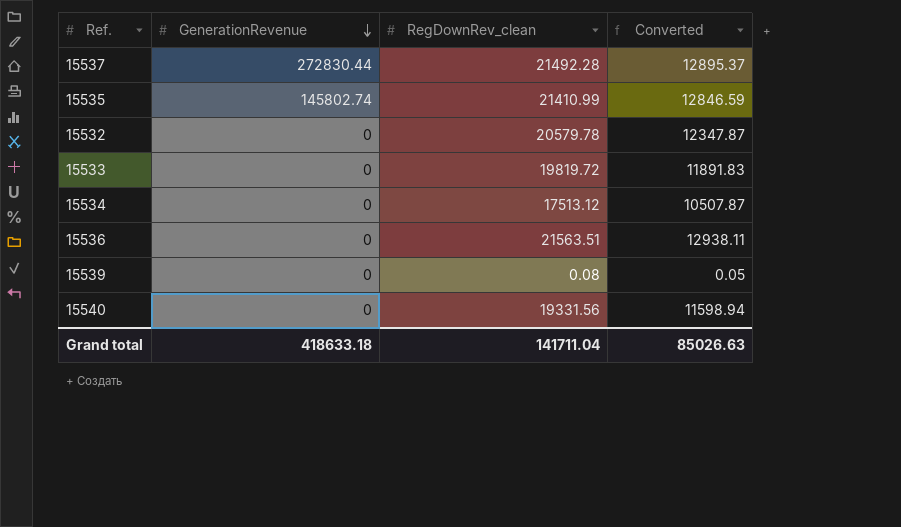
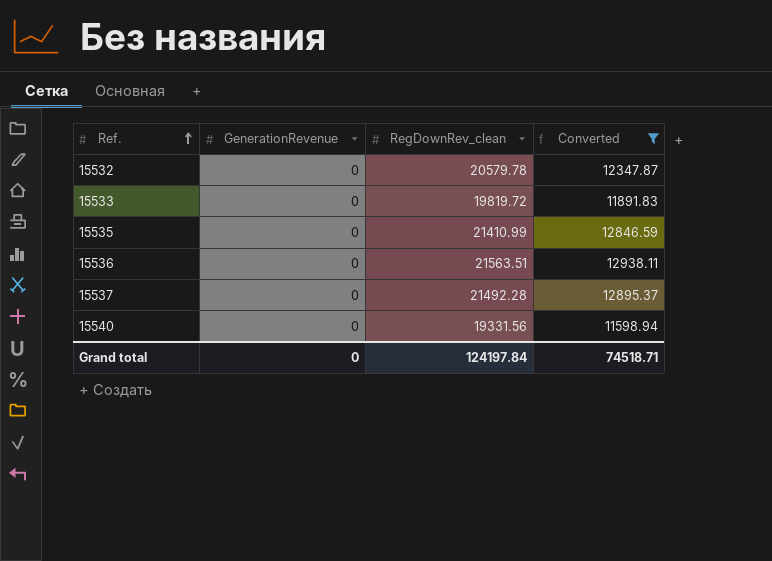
filter: none -> Converted >= 11598.94
row order: GenerationRevenue descending -> Ref. ascending
15535 | GenerationRevenue: 145802.74 -> 0
15537 | GenerationRevenue: 272830.44 -> 0
Grand total | GenerationRevenue: 418633.18 -> 0
Grand total | RegDownRev_clean: 141711.04 -> 124197.84
Grand total | Converted: 85026.63 -> 74518.71

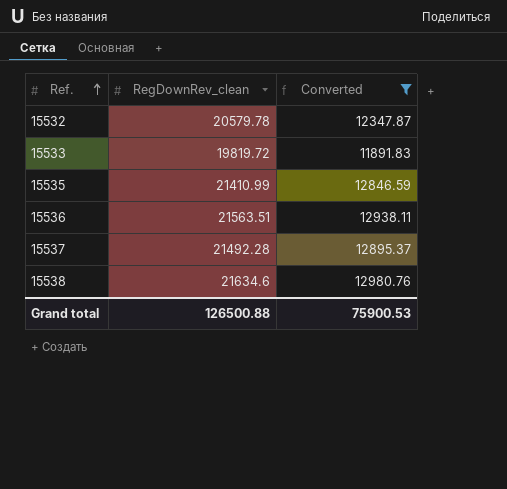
column GenerationRevenue | position: 2 -> none
row 15540: 0 | 19331.56 | 11598.94 -> none
row 15538: none -> 21634.6 | 12980.76
Grand total | RegDownRev_clean: 124197.84 -> 126500.88
Grand total | Converted: 74518.71 -> 75900.53

